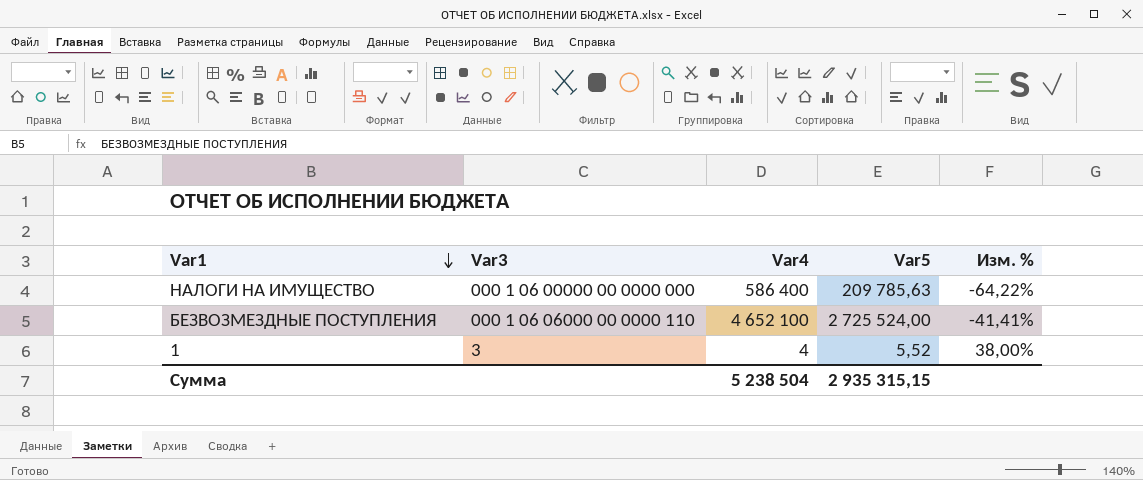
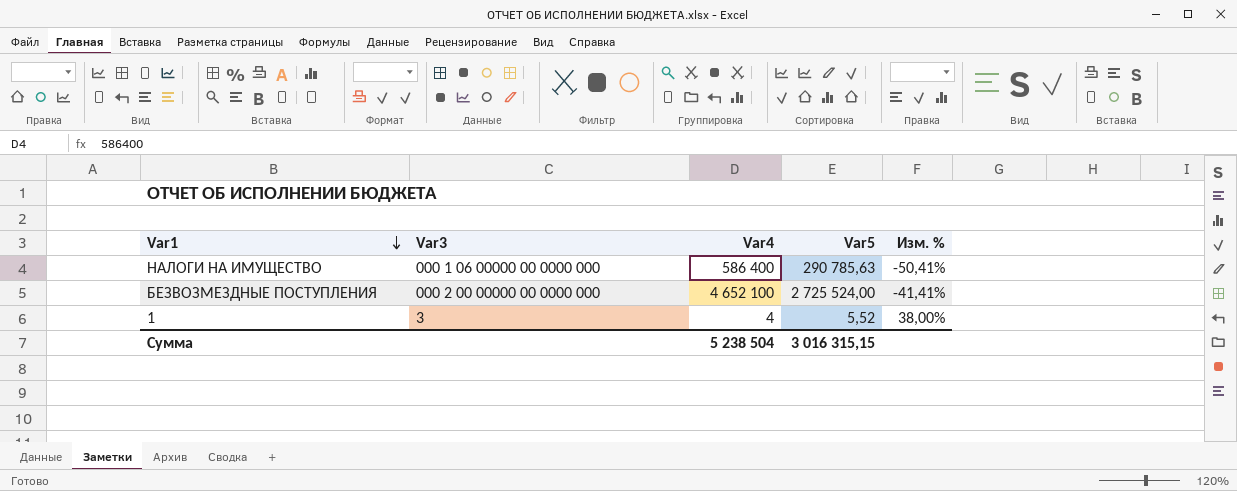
НАЛОГИ НА ИМУЩЕСТВО | Var5: 209 785,63 -> 290 785,63
НАЛОГИ НА ИМУЩЕСТВО | Изм. %: -64,22% -> -50,41%
БЕЗВОЗМЕЗДНЫЕ ПОСТУПЛЕНИЯ | Var3: 000 1 06 06000 00 0000 110 -> 000 2 00 00000 00 0000 000
Сумма | Var5: 2 935 315,15 -> 3 016 315,15

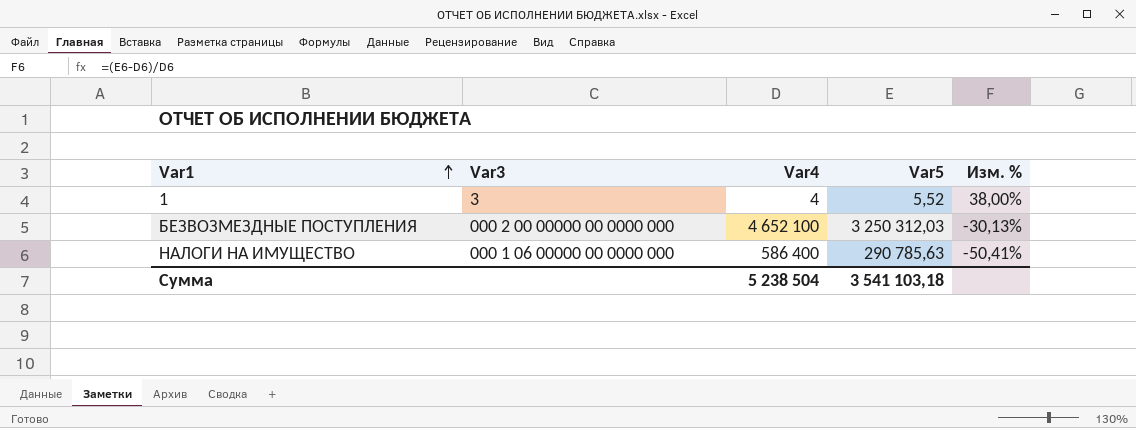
row order: Var1 descending -> Var1 ascending
БЕЗВОЗМЕЗДНЫЕ ПОСТУПЛЕНИЯ | Var5: 2 725 524,00 -> 3 250 312,03
БЕЗВОЗМЕЗДНЫЕ ПОСТУПЛЕНИЯ | Изм. %: -41,41% -> -30,13%
Сумма | Var5: 3 016 315,15 -> 3 541 103,18

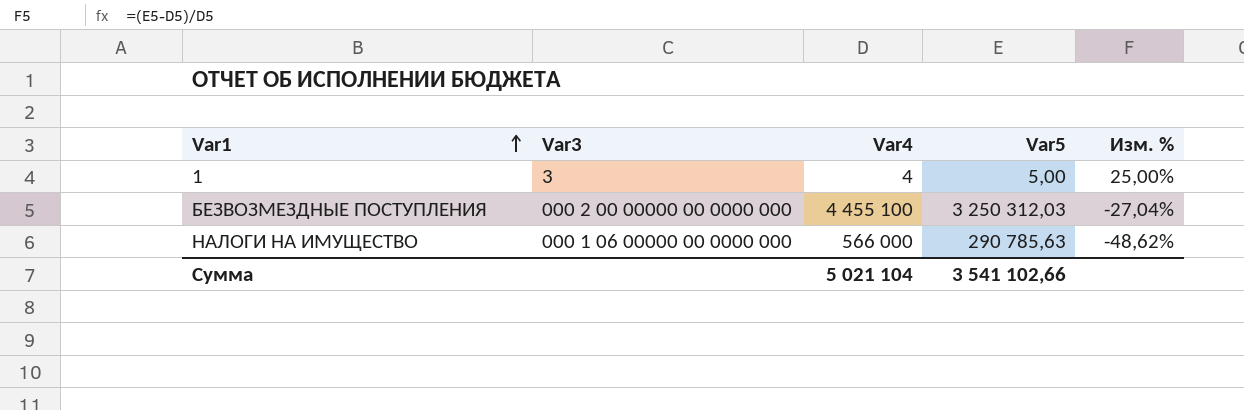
1 | Var5: 5,52 -> 5,00
1 | Изм. %: 38,00% -> 25,00%
БЕЗВОЗМЕЗДНЫЕ ПОСТУПЛЕНИЯ | Var4: 4 652 100 -> 4 455 100
БЕЗВОЗМЕЗДНЫЕ ПОСТУПЛЕНИЯ | Изм. %: -30,13% -> -27,04%
НАЛОГИ НА ИМУЩЕСТВО | Var4: 586 400 -> 566 000
НАЛОГИ НА ИМУЩЕСТВО | Изм. %: -50,41% -> -48,62%
Сумма | Var4: 5 238 504 -> 5 021 104
Сумма | Var5: 3 541 103,18 -> 3 541 102,66

